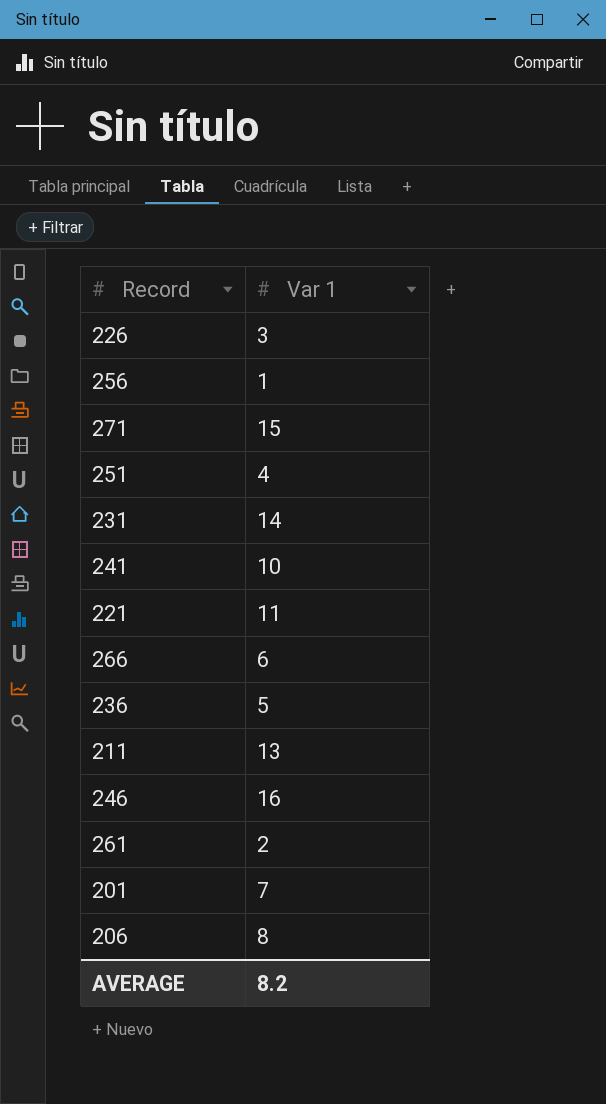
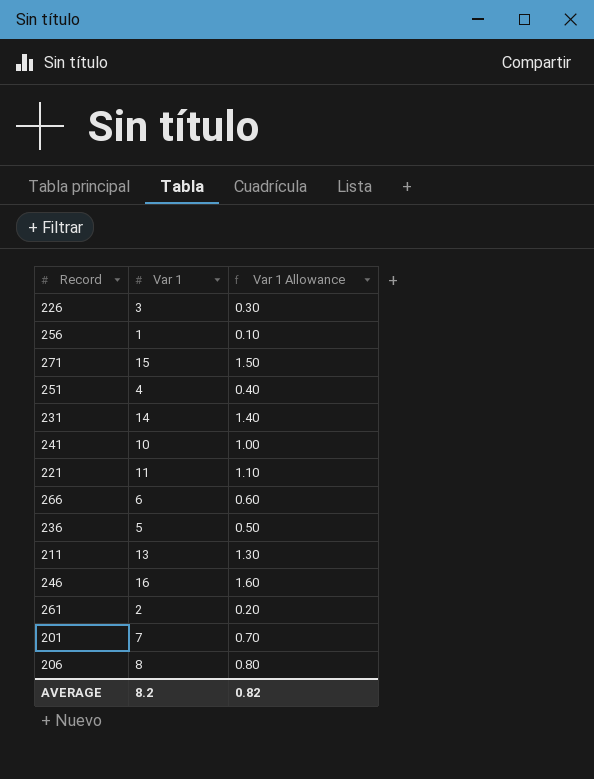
column Var 1 Allowance | formula: none -> [Var 1] * 0.1

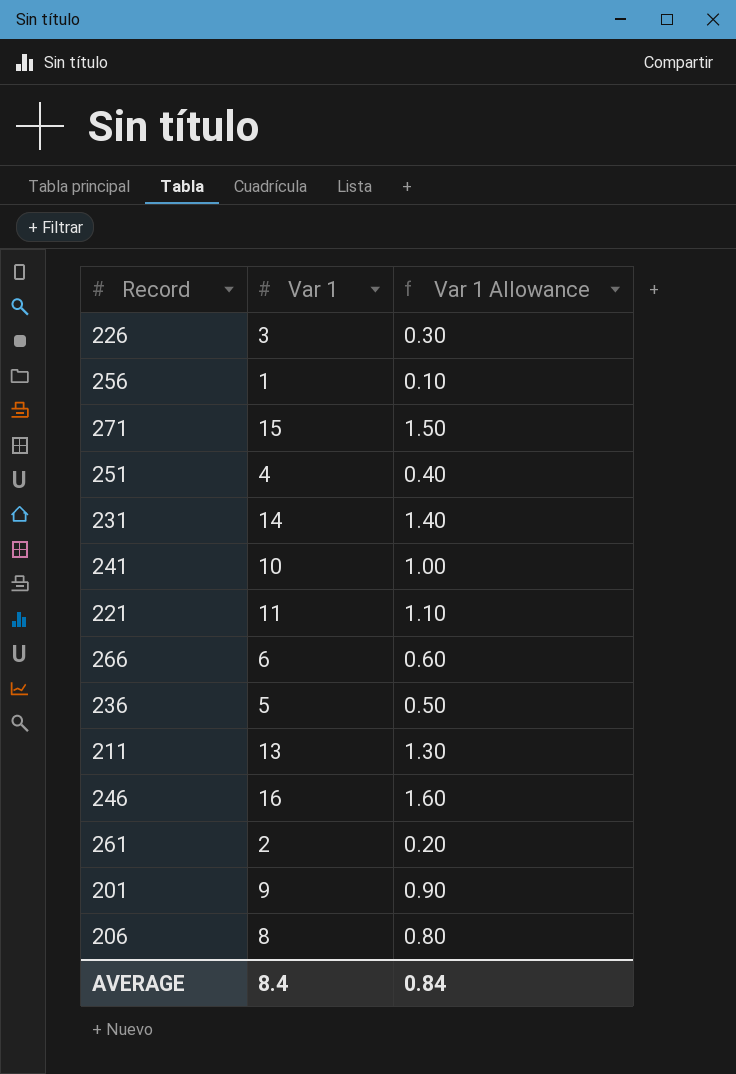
201 | Var 1: 7 -> 9
201 | Var 1 Allowance: 0.70 -> 0.90
AVERAGE | Var 1: 8.2 -> 8.4
AVERAGE | Var 1 Allowance: 0.82 -> 0.84

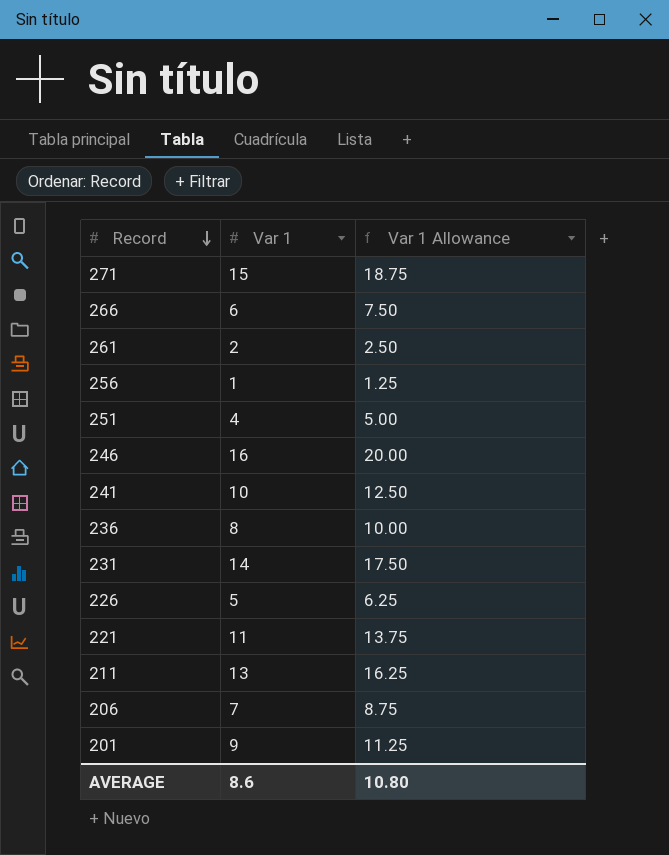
row order: none -> Record descending
column Var 1 Allowance | formula: [Var 1] * 0.1 -> [Var 1] * 1.25
236 | Var 1: 5 -> 8
226 | Var 1: 3 -> 5
206 | Var 1: 8 -> 7
AVERAGE | Var 1: 8.4 -> 8.6
AVERAGE | Var 1 Allowance: 0.84 -> 10.80

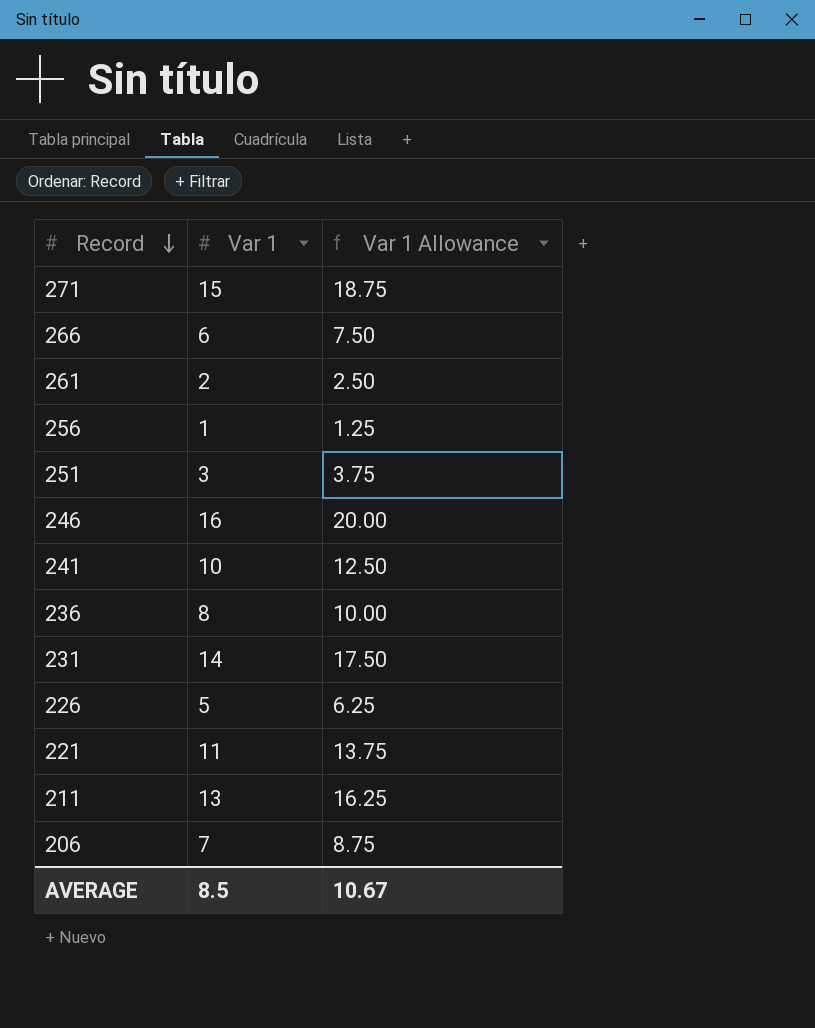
row 201: 9 | 11.25 -> none
251 | Var 1: 4 -> 3
251 | Var 1 Allowance: 5.00 -> 3.75
AVERAGE | Var 1: 8.6 -> 8.5
AVERAGE | Var 1 Allowance: 10.80 -> 10.67

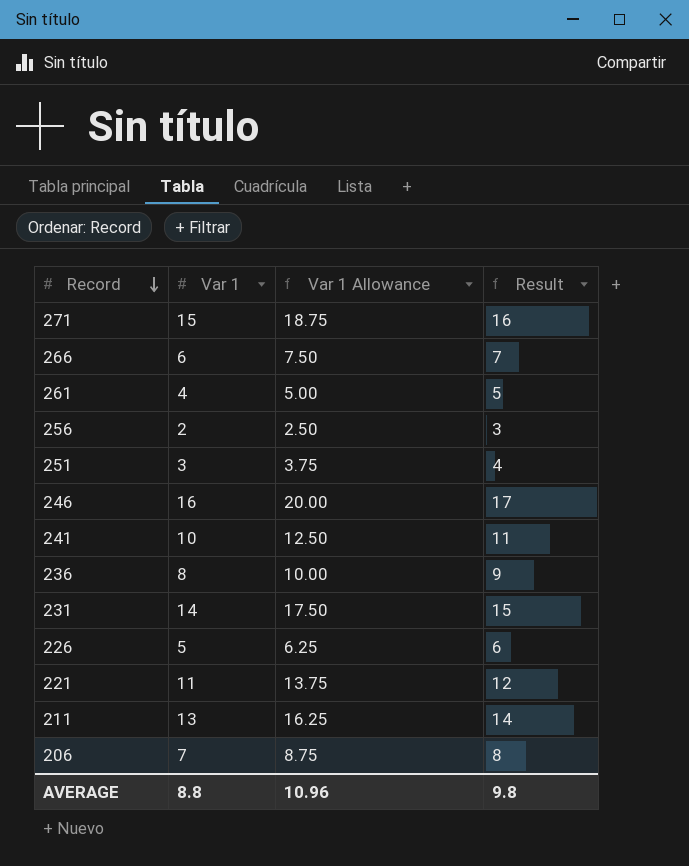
column Result | formula: none -> [Var 1] + 1
261 | Var 1: 2 -> 4
261 | Var 1 Allowance: 2.50 -> 5.00
256 | Var 1: 1 -> 2
256 | Var 1 Allowance: 1.25 -> 2.50
AVERAGE | Var 1: 8.5 -> 8.8
AVERAGE | Var 1 Allowance: 10.67 -> 10.96

